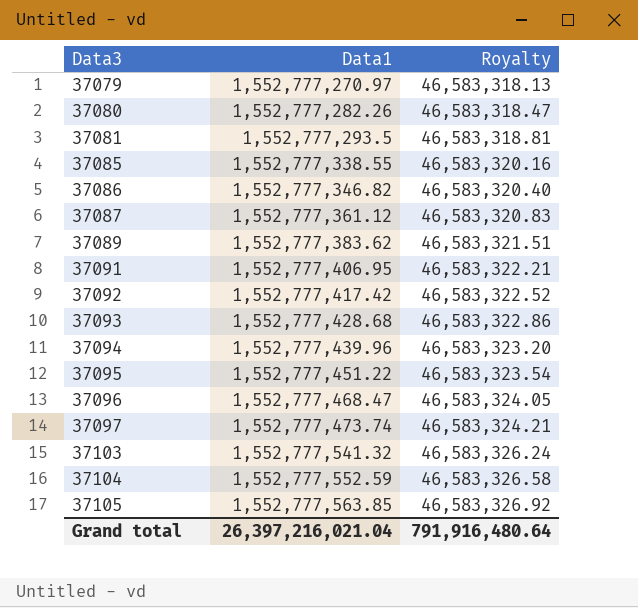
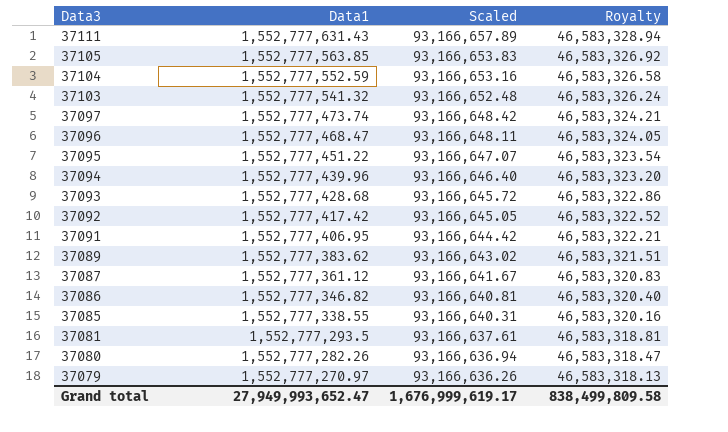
row order: Data3 ascending -> Data3 descending
column Scaled | formula: none -> [Data1] * 0.06
row 37111: none -> 1,552,777,631.43 | 93,166,657.89 | 46,583,328.94
Grand total | Data1: 26,397,216,021.04 -> 27,949,993,652.47
Grand total | Royalty: 791,916,480.64 -> 838,499,809.58

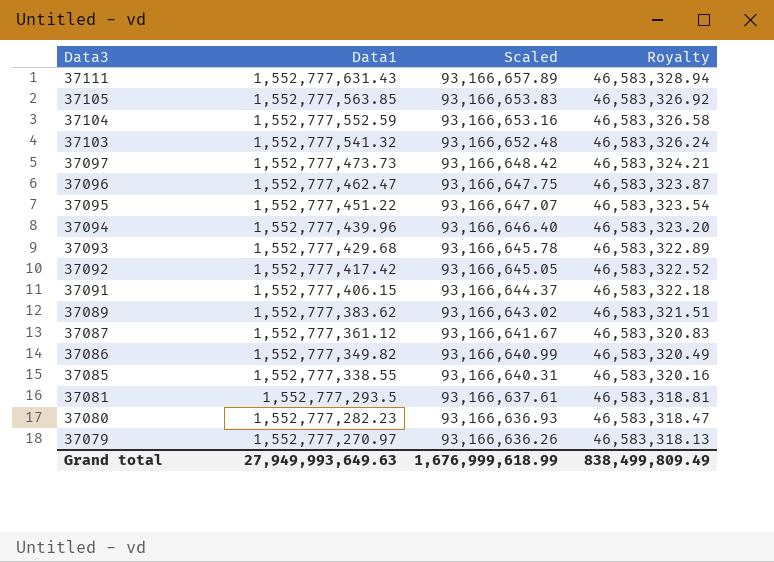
37097 | Data1: 1,552,777,473.74 -> 1,552,777,473.73
37096 | Data1: 1,552,777,468.47 -> 1,552,777,462.47
37096 | Scaled: 93,166,648.11 -> 93,166,647.75
37096 | Royalty: 46,583,324.05 -> 46,583,323.87
37093 | Data1: 1,552,777,428.68 -> 1,552,777,429.68
37093 | Scaled: 93,166,645.72 -> 93,166,645.78
37093 | Royalty: 46,583,322.86 -> 46,583,322.89
37091 | Data1: 1,552,777,406.95 -> 1,552,777,406.15
37091 | Scaled: 93,166,644.42 -> 93,166,644.37
37091 | Royalty: 46,583,322.21 -> 46,583,322.18
37086 | Data1: 1,552,777,346.82 -> 1,552,777,349.82
37086 | Scaled: 93,166,640.81 -> 93,166,640.99
37086 | Royalty: 46,583,320.40 -> 46,583,320.49
37080 | Data1: 1,552,777,282.26 -> 1,552,777,282.23
37080 | Scaled: 93,166,636.94 -> 93,166,636.93
Grand total | Data1: 27,949,993,652.47 -> 27,949,993,649.63
Grand total | Scaled: 1,676,999,619.17 -> 1,676,999,618.99
Grand total | Royalty: 838,499,809.58 -> 838,499,809.49

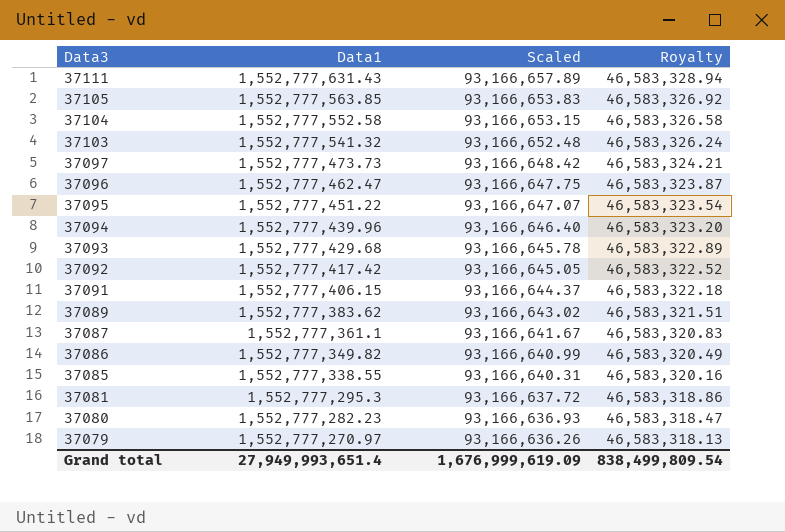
37104 | Data1: 1,552,777,552.59 -> 1,552,777,552.58
37104 | Scaled: 93,166,653.16 -> 93,166,653.15
37087 | Data1: 1,552,777,361.12 -> 1,552,777,361.1
37081 | Data1: 1,552,777,293.5 -> 1,552,777,295.3
37081 | Scaled: 93,166,637.61 -> 93,166,637.72
37081 | Royalty: 46,583,318.81 -> 46,583,318.86
Grand total | Data1: 27,949,993,649.63 -> 27,949,993,651.4
Grand total | Scaled: 1,676,999,618.99 -> 1,676,999,619.09
Grand total | Royalty: 838,499,809.49 -> 838,499,809.54

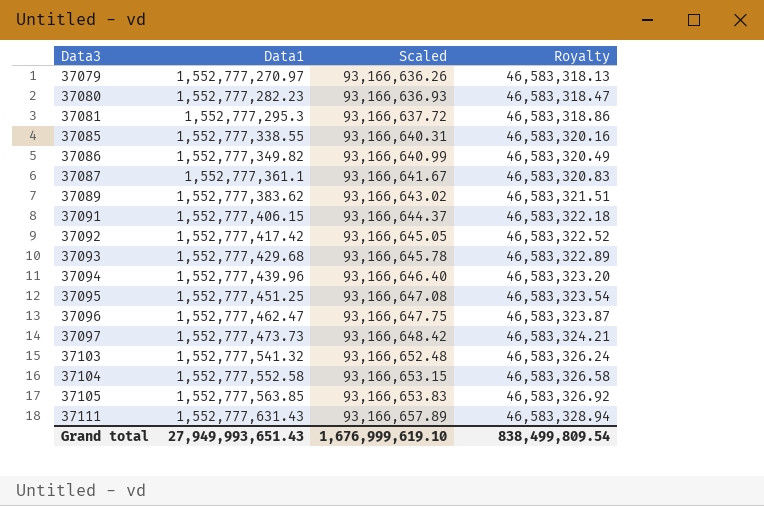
row order: Data3 descending -> Data3 ascending
37095 | Data1: 1,552,777,451.22 -> 1,552,777,451.25
37095 | Scaled: 93,166,647.07 -> 93,166,647.08
Grand total | Data1: 27,949,993,651.4 -> 27,949,993,651.43
Grand total | Scaled: 1,676,999,619.09 -> 1,676,999,619.10

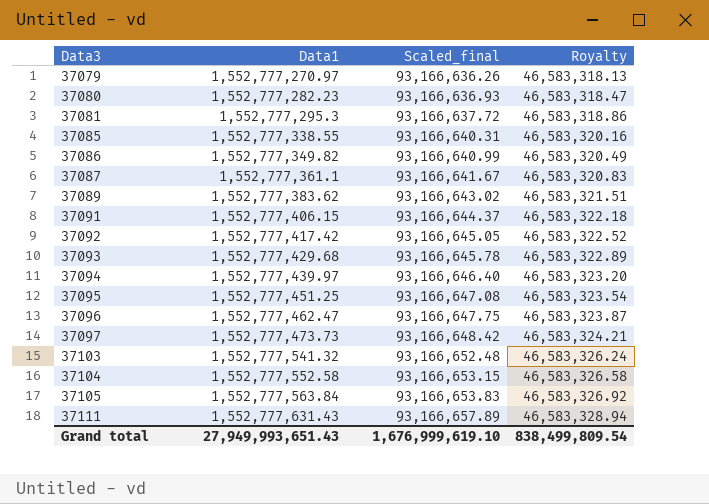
column name: Scaled -> Scaled_final
37094 | Data1: 1,552,777,439.96 -> 1,552,777,439.97
37105 | Data1: 1,552,777,563.85 -> 1,552,777,563.84

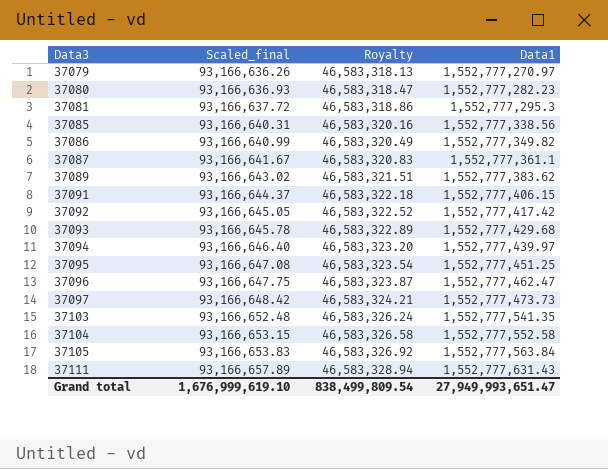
column Data1 | position: 2 -> 4
37085 | Data1: 1,552,777,338.55 -> 1,552,777,338.56
37103 | Data1: 1,552,777,541.32 -> 1,552,777,541.35
Grand total | Data1: 27,949,993,651.43 -> 27,949,993,651.47

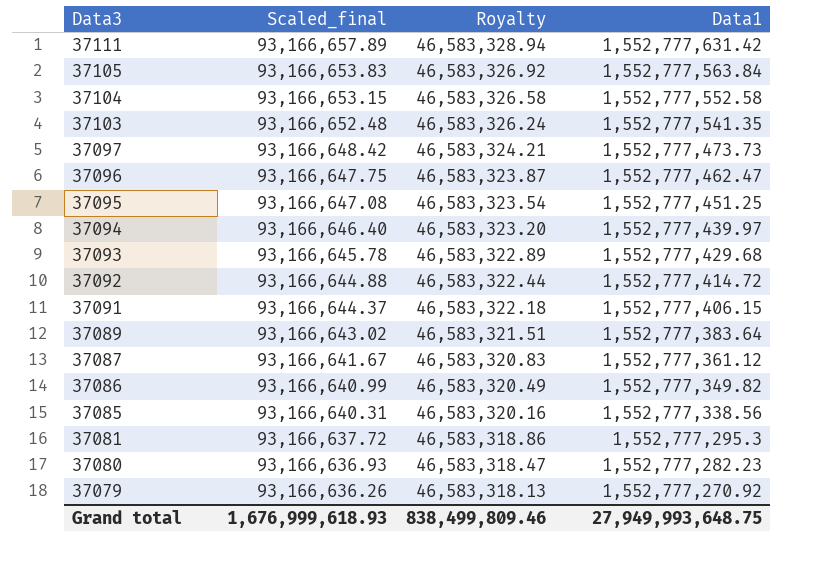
row order: Data3 ascending -> Data3 descending
37111 | Data1: 1,552,777,631.43 -> 1,552,777,631.42
37092 | Scaled_final: 93,166,645.05 -> 93,166,644.88
37092 | Royalty: 46,583,322.52 -> 46,583,322.44
37092 | Data1: 1,552,777,417.42 -> 1,552,777,414.72
37089 | Data1: 1,552,777,383.62 -> 1,552,777,383.64
37087 | Data1: 1,552,777,361.1 -> 1,552,777,361.12
37079 | Data1: 1,552,777,270.97 -> 1,552,777,270.92
Grand total | Scaled_final: 1,676,999,619.10 -> 1,676,999,618.93
Grand total | Royalty: 838,499,809.54 -> 838,499,809.46
Grand total | Data1: 27,949,993,651.47 -> 27,949,993,648.75

